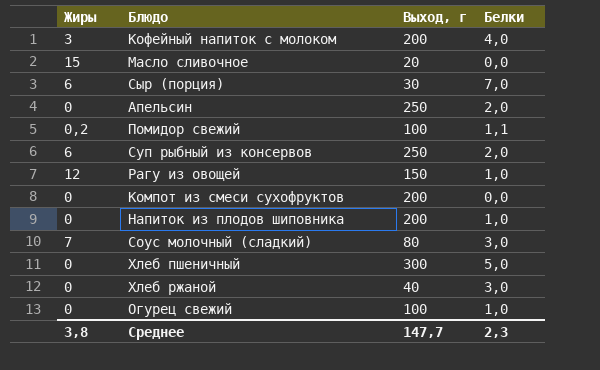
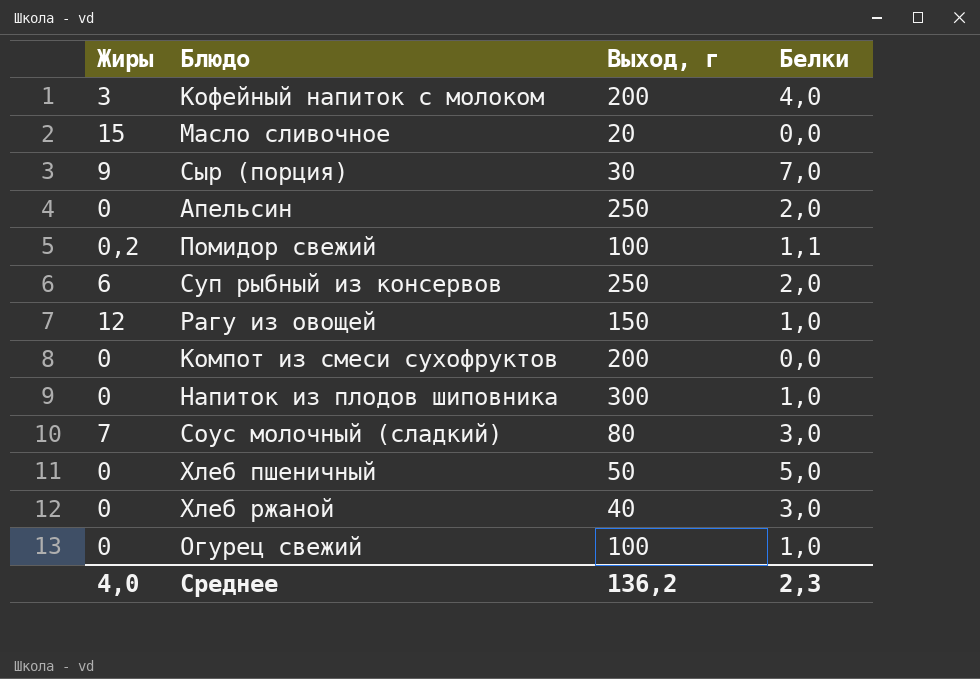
Сыр (порция) | Жиры: 6 -> 9
Напиток из плодов шиповника | Выход, г: 200 -> 300
Хлеб пшеничный | Выход, г: 300 -> 50
Среднее | Жиры: 3,8 -> 4,0
Среднее | Выход, г: 147,7 -> 136,2

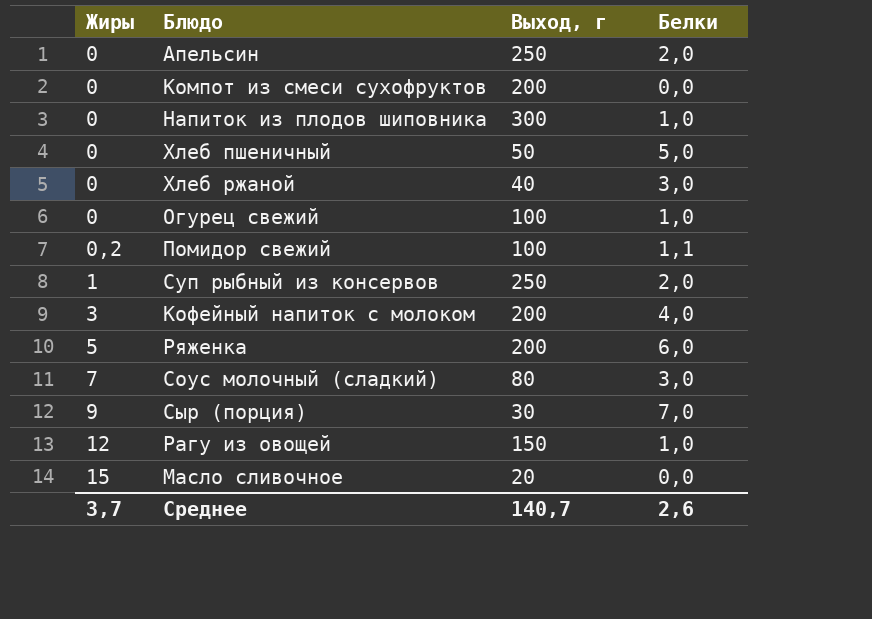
row order: none -> Жиры ascending
Суп рыбный из консервов | Жиры: 6 -> 1
row Ряженка: none -> 5 | 200 | 6,0
Среднее | Жиры: 4,0 -> 3,7
Среднее | Выход, г: 136,2 -> 140,7
Среднее | Белки: 2,3 -> 2,6

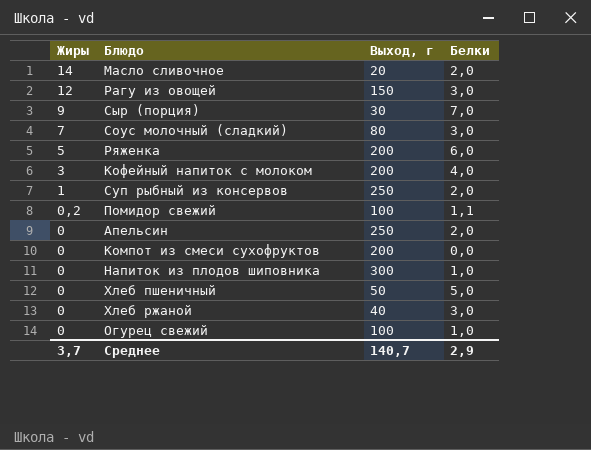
row order: Жиры ascending -> Жиры descending
Масло сливочное | Жиры: 15 -> 14
Масло сливочное | Белки: 0,0 -> 2,0
Рагу из овощей | Белки: 1,0 -> 3,0
Среднее | Белки: 2,6 -> 2,9

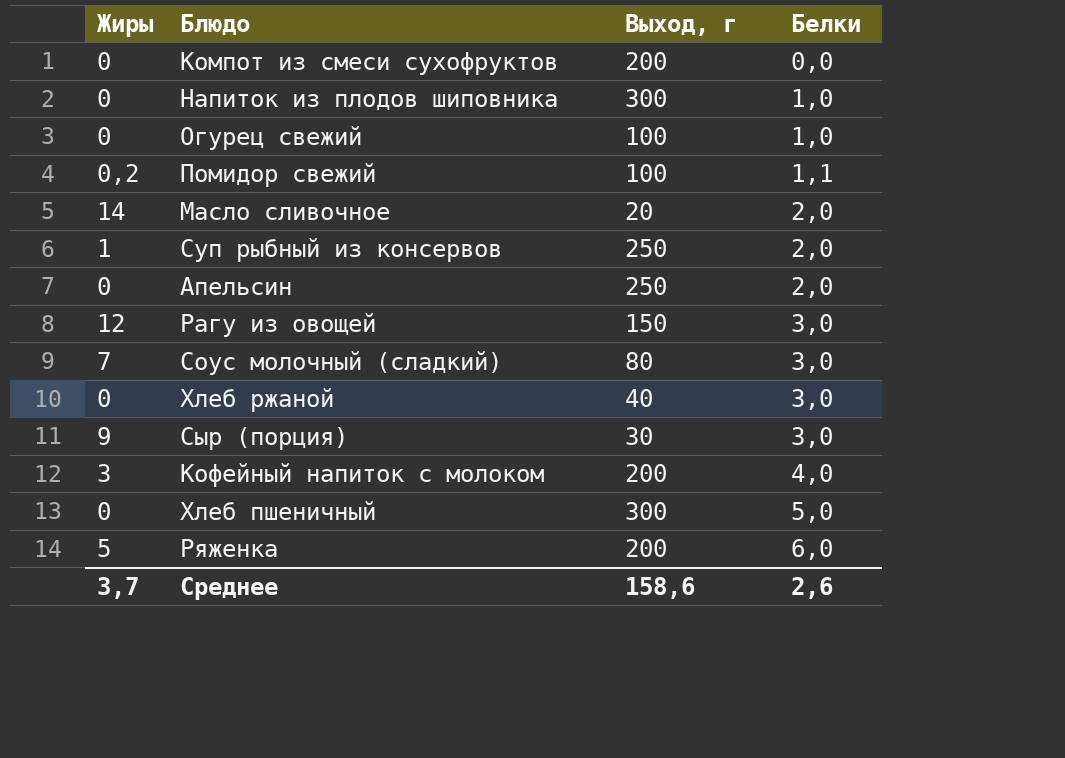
row order: Жиры descending -> Белки ascending
Сыр (порция) | Белки: 7,0 -> 3,0
Хлеб пшеничный | Выход, г: 50 -> 300
Среднее | Выход, г: 140,7 -> 158,6
Среднее | Белки: 2,9 -> 2,6

